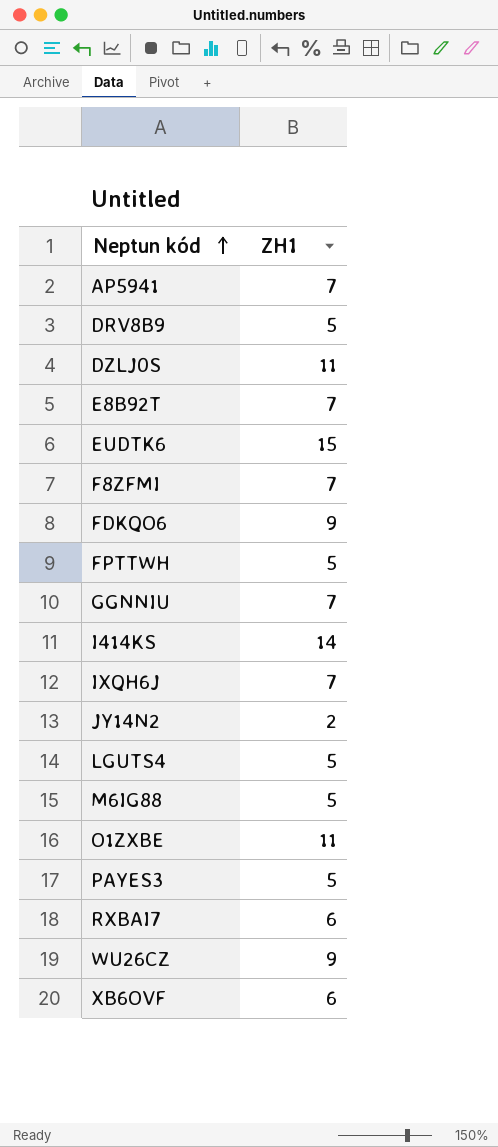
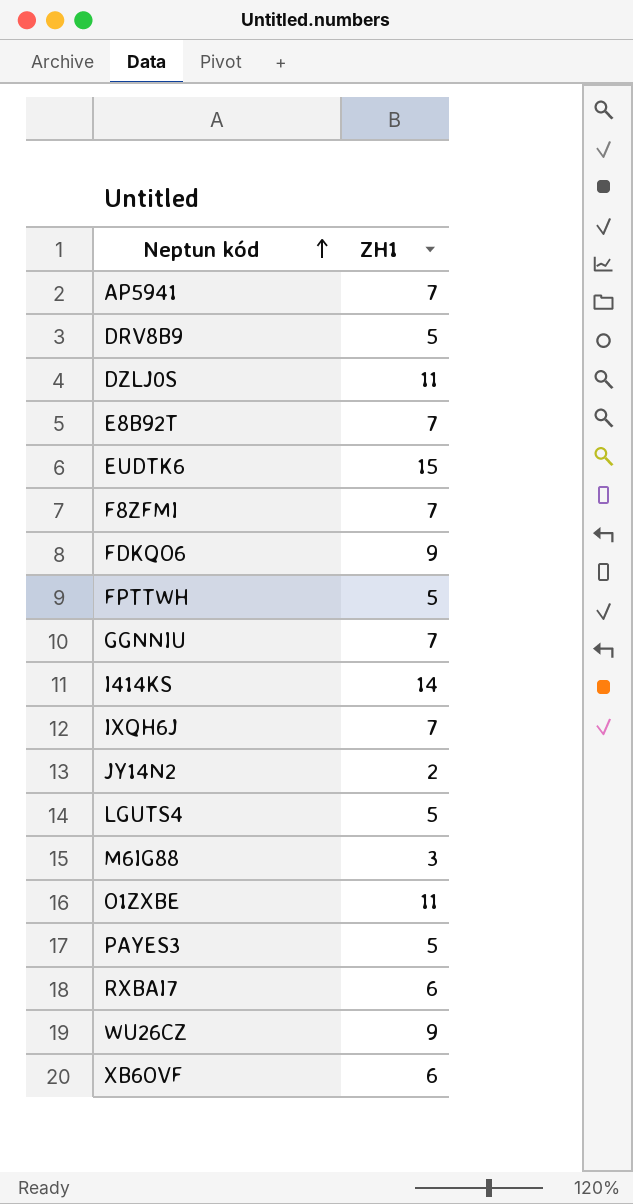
M6IG88 | ZH1: 5 -> 3

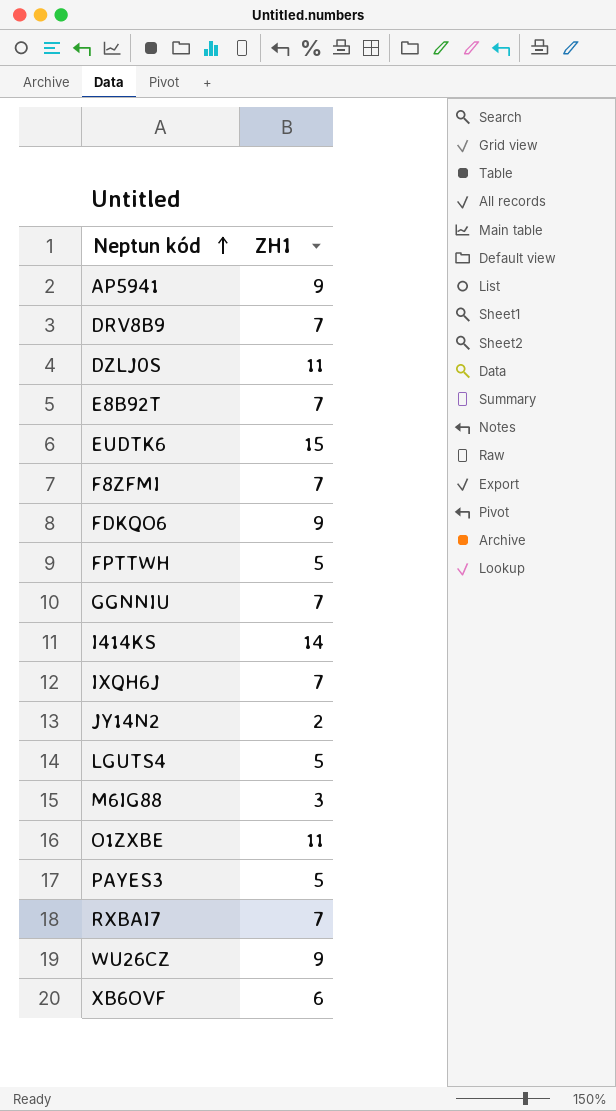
AP5941 | ZH1: 7 -> 9
DRV8B9 | ZH1: 5 -> 7
RXBAI7 | ZH1: 6 -> 7

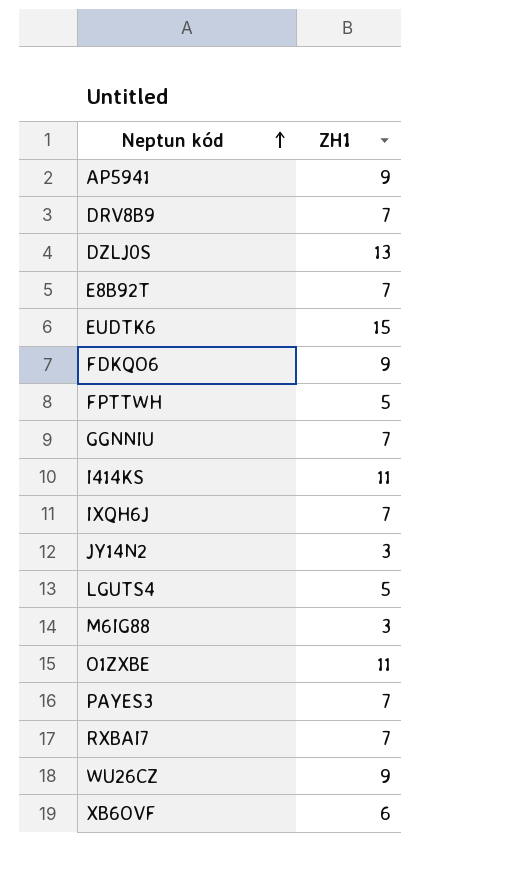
row F8ZFMI: 7 -> none
DZLJ0S | ZH1: 11 -> 13
I414KS | ZH1: 14 -> 11
JY14N2 | ZH1: 2 -> 3
PAYES3 | ZH1: 5 -> 7

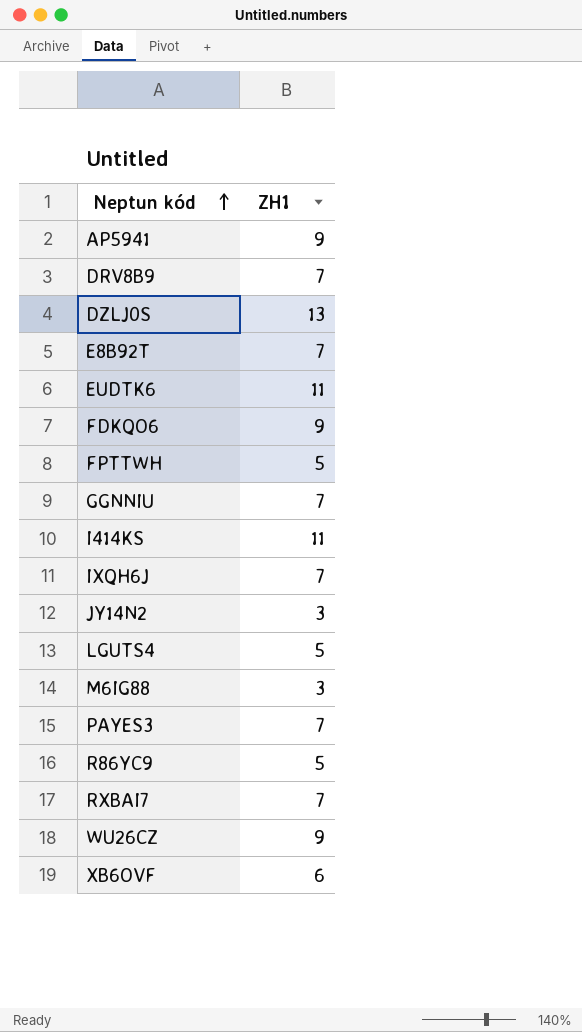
row O1ZXBE: 11 -> none
EUDTK6 | ZH1: 15 -> 11
row R86YC9: none -> 5

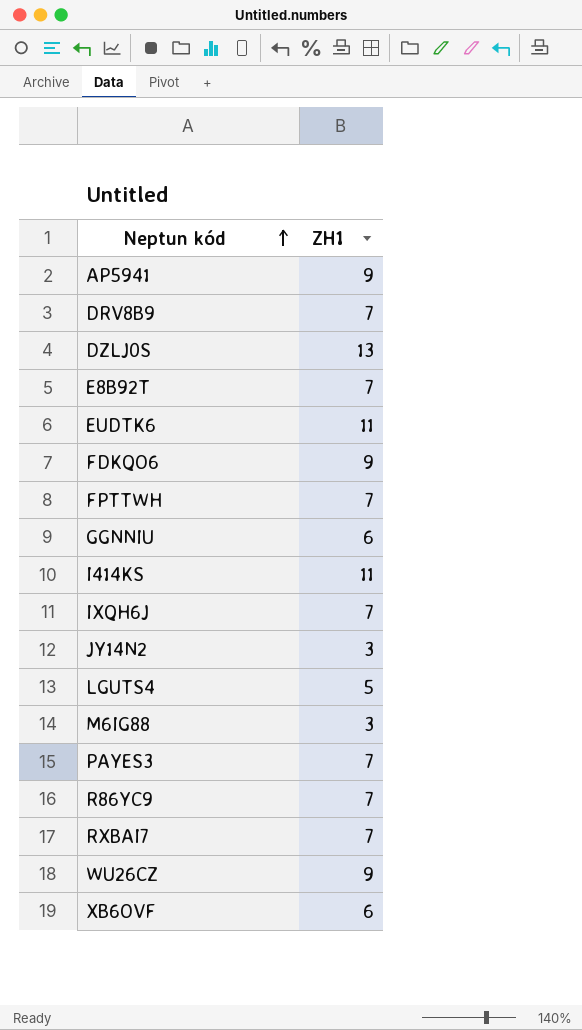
FPTTWH | ZH1: 5 -> 7
GGNNIU | ZH1: 7 -> 6
R86YC9 | ZH1: 5 -> 7

